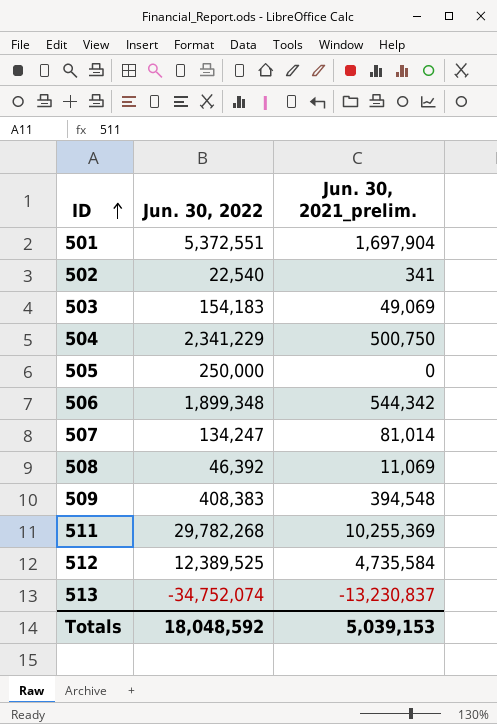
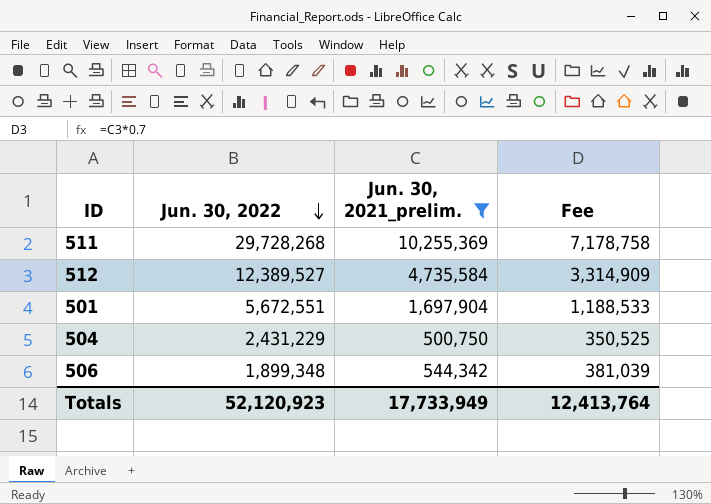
filter: none -> Jun. 30, 2021_prelim. >= 500,750
row order: ID ascending -> Jun. 30, 2022 descending
column Fee | formula: none -> [Jun. 30, 2021_prelim.] * 0.7
511 | Jun. 30, 2022: 29,782,268 -> 29,728,268
512 | Jun. 30, 2022: 12,389,525 -> 12,389,527
501 | Jun. 30, 2022: 5,372,551 -> 5,672,551
504 | Jun. 30, 2022: 2,341,229 -> 2,431,229
Totals | Jun. 30, 2022: 18,048,592 -> 52,120,923
Totals | Jun. 30, 2021_prelim.: 5,039,153 -> 17,733,949

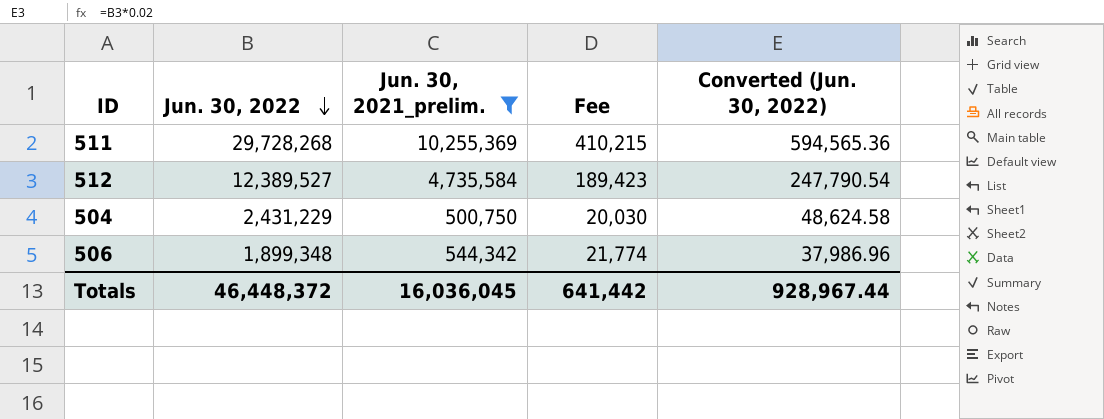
column Fee | formula: [Jun. 30, 2021_prelim.] * 0.7 -> [Jun. 30, 2021_prelim.] * 0.04
column Converted (Jun. 30, 2022) | formula: none -> [Jun. 30, 2022] * 0.02
row 501: 5,672,551 | 1,697,904 | 1,188,533 -> none
Totals | Jun. 30, 2022: 52,120,923 -> 46,448,372
Totals | Jun. 30, 2021_prelim.: 17,733,949 -> 16,036,045
Totals | Fee: 12,413,764 -> 641,442

